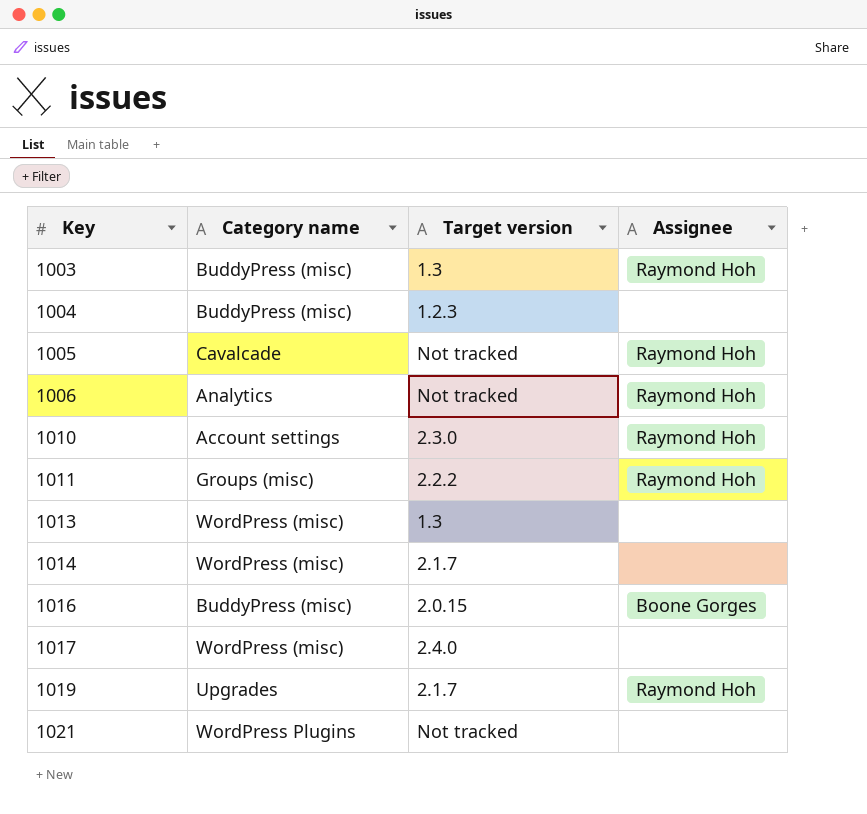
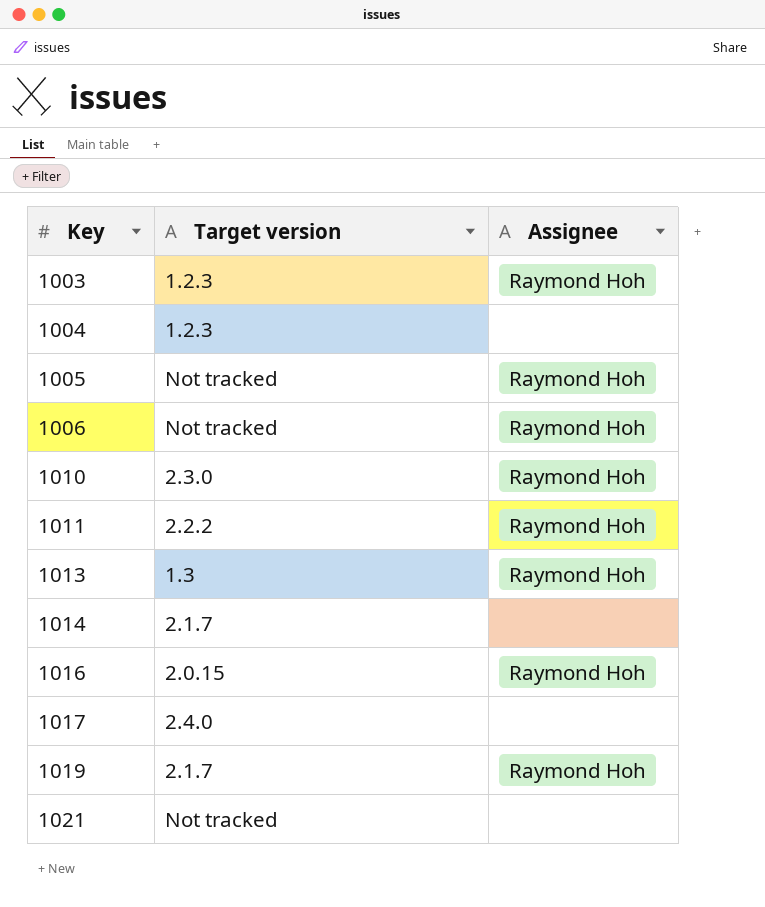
column Category name | position: 2 -> none
1003 | Target version: 1.3 -> 1.2.3
1013 | Assignee: none -> Raymond Hoh
1016 | Assignee: Boone Gorges -> Raymond Hoh

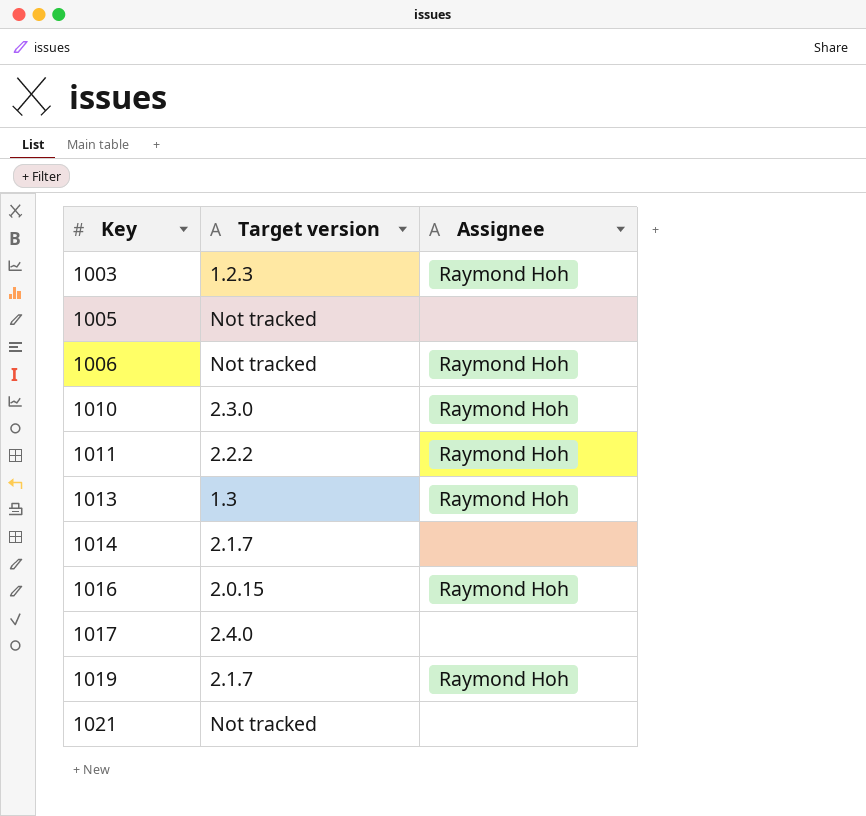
row 1004: 1.2.3 | none -> none
1005 | Assignee: Raymond Hoh -> none

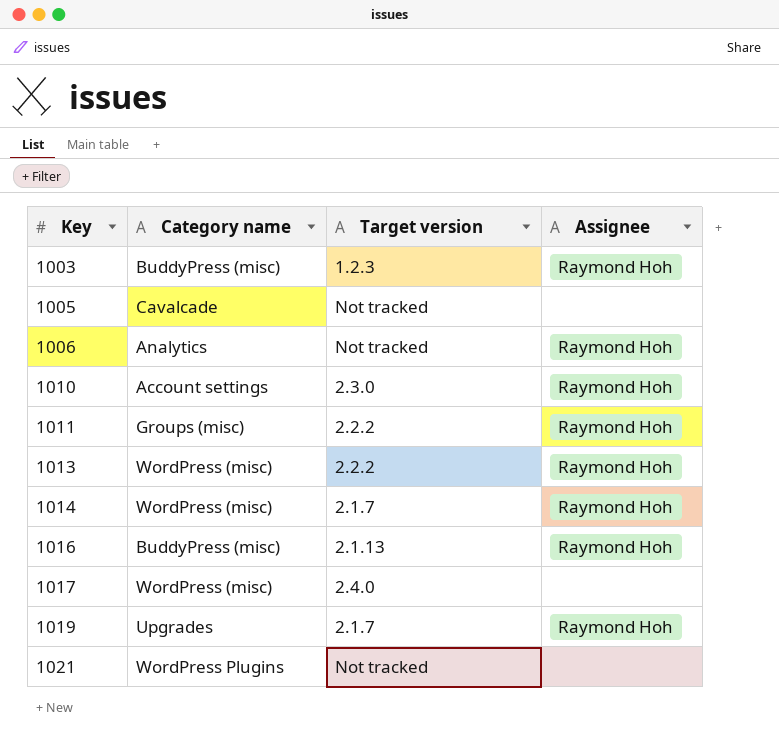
column Category name | position: none -> 2
1013 | Target version: 1.3 -> 2.2.2
1014 | Assignee: none -> Raymond Hoh
1016 | Target version: 2.0.15 -> 2.1.13

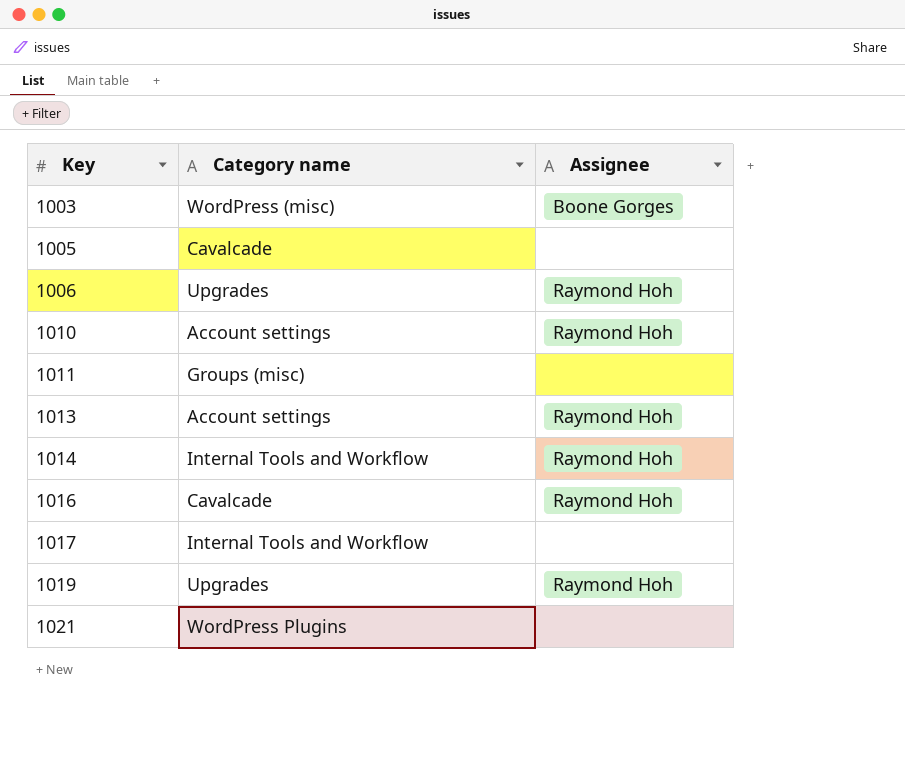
column Target version | position: 3 -> none
1003 | Category name: BuddyPress (misc) -> WordPress (misc)
1003 | Assignee: Raymond Hoh -> Boone Gorges
1006 | Category name: Analytics -> Upgrades
1011 | Assignee: Raymond Hoh -> none
1013 | Category name: WordPress (misc) -> Account settings
1014 | Category name: WordPress (misc) -> Internal Tools and Workflow
1016 | Category name: BuddyPress (misc) -> Cavalcade
1017 | Category name: WordPress (misc) -> Internal Tools and Workflow

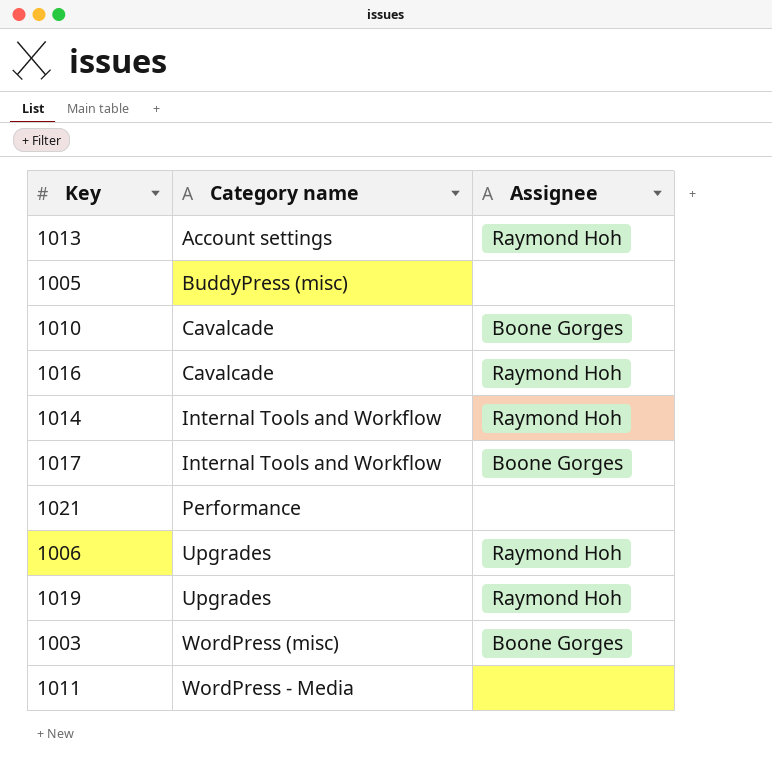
row order: Key ascending -> Category name ascending
1005 | Category name: Cavalcade -> BuddyPress (misc)
1010 | Category name: Account settings -> Cavalcade
1010 | Assignee: Raymond Hoh -> Boone Gorges
1017 | Assignee: none -> Boone Gorges
1021 | Category name: WordPress Plugins -> Performance
1011 | Category name: Groups (misc) -> WordPress - Media

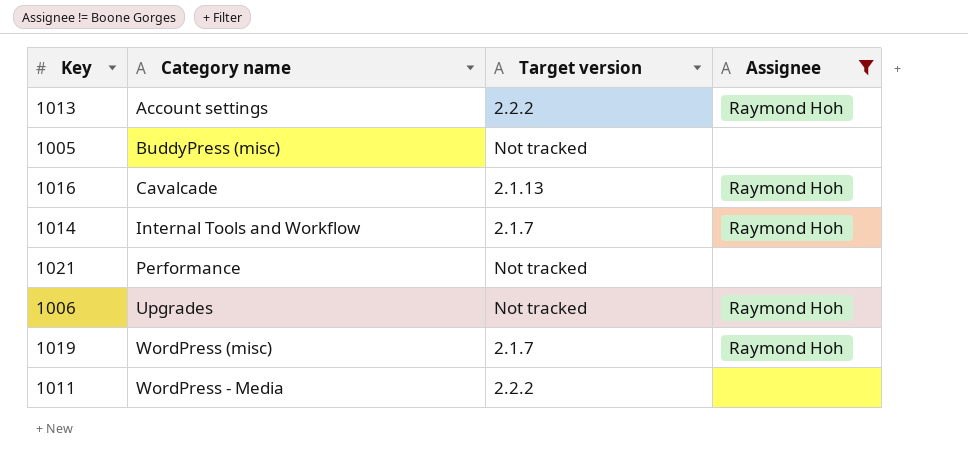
filter: none -> Assignee != Boone Gorges
column Target version | position: none -> 3
1019 | Category name: Upgrades -> WordPress (misc)

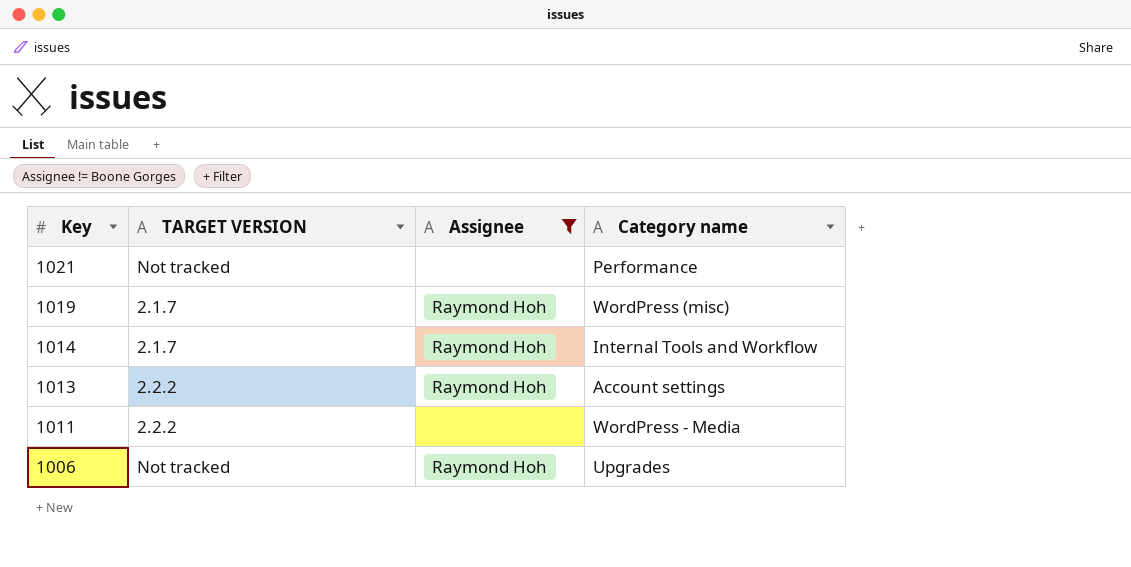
row order: Category name ascending -> Key descending
column name: Target version -> TARGET VERSION
column Category name | position: 2 -> 4
row 1005: BuddyPress (misc) | Not tracked | none -> none
row 1016: Cavalcade | 2.1.13 | Raymond Hoh -> none

